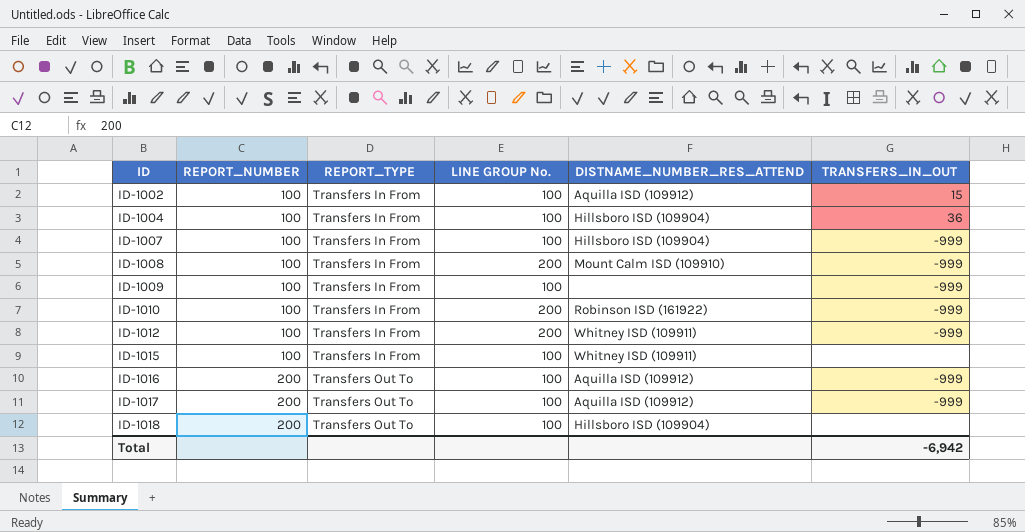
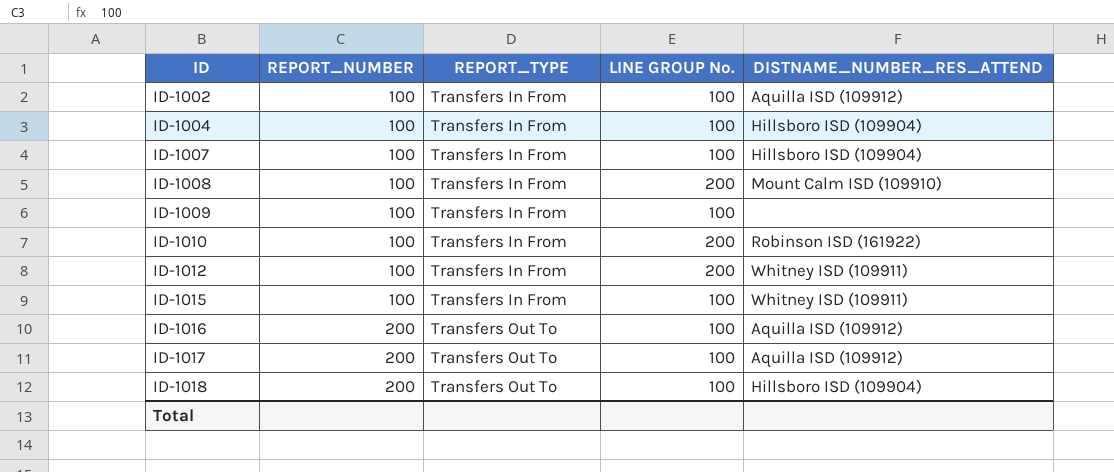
column TRANSFERS_IN_OUT | position: 6 -> none

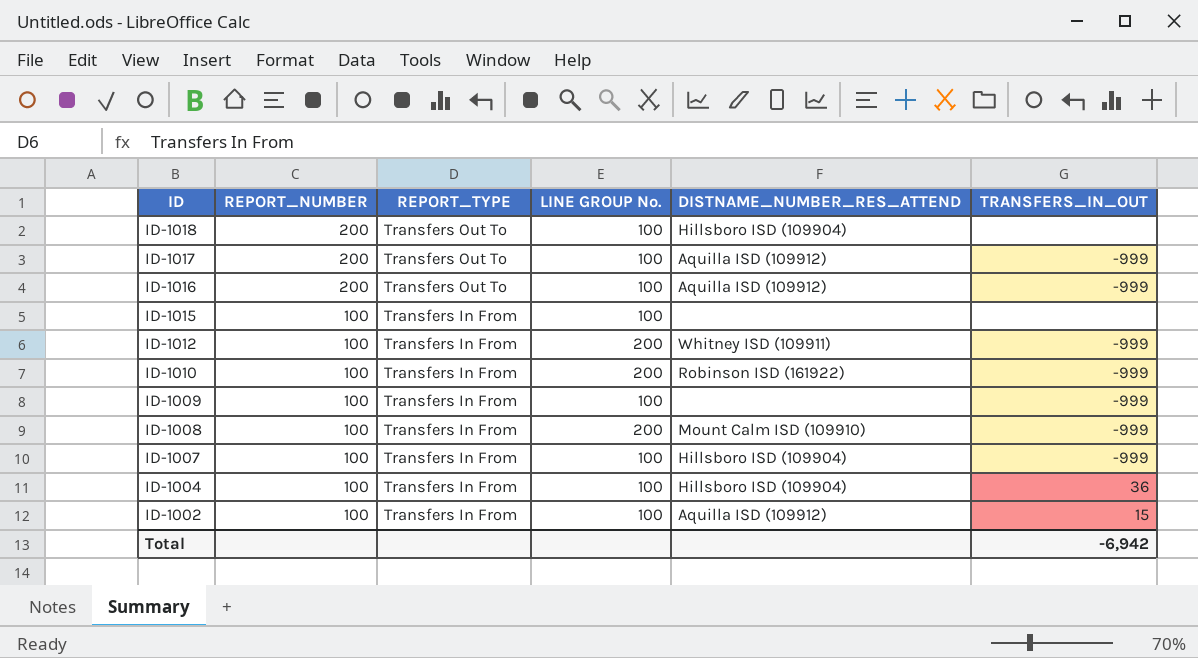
row order: ID ascending -> ID descending
column TRANSFERS_IN_OUT | position: none -> 6
ID-1015 | DISTNAME_NUMBER_RES_ATTEND: Whitney ISD (109911) -> none

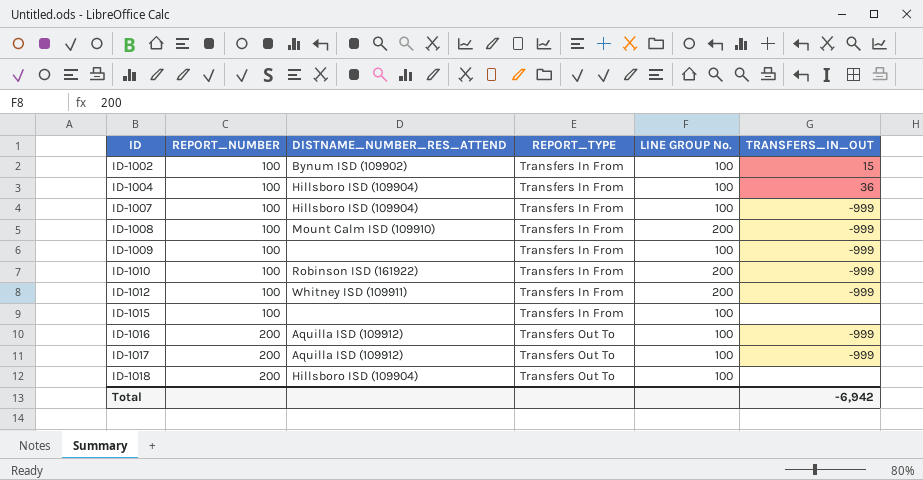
row order: ID descending -> ID ascending
column DISTNAME_NUMBER_RES_ATTEND | position: 5 -> 3
ID-1002 | DISTNAME_NUMBER_RES_ATTEND: Aquilla ISD (109912) -> Bynum ISD (109902)

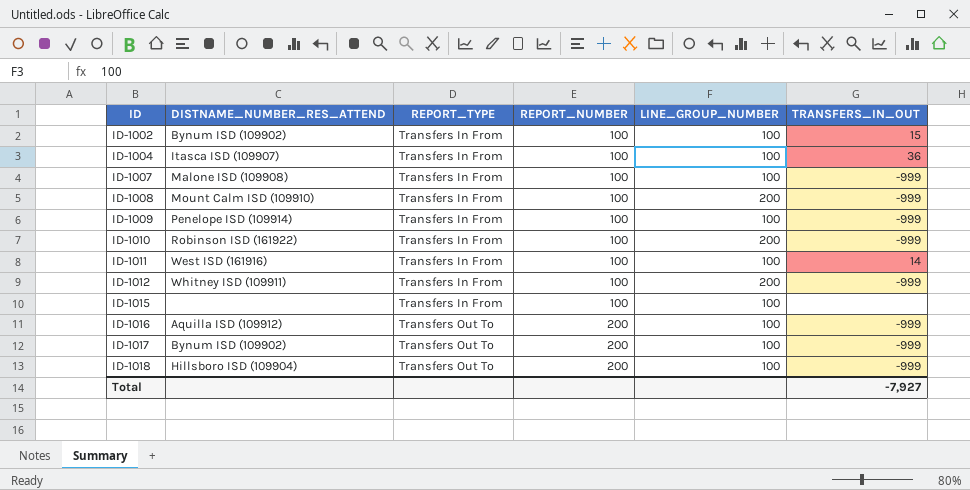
column REPORT_NUMBER | position: 2 -> 4
column name: LINE GROUP No. -> LINE_GROUP_NUMBER
ID-1004 | DISTNAME_NUMBER_RES_ATTEND: Hillsboro ISD (109904) -> Itasca ISD (109907)
ID-1007 | DISTNAME_NUMBER_RES_ATTEND: Hillsboro ISD (109904) -> Malone ISD (109908)
ID-1009 | DISTNAME_NUMBER_RES_ATTEND: none -> Penelope ISD (109914)
row ID-1011: none -> West ISD (161916) | Transfers In From | 100 | 100 | 14
ID-1017 | DISTNAME_NUMBER_RES_ATTEND: Aquilla ISD (109912) -> Bynum ISD (109902)
ID-1018 | TRANSFERS_IN_OUT: none -> -999
Total | TRANSFERS_IN_OUT: -6,942 -> -7,927

